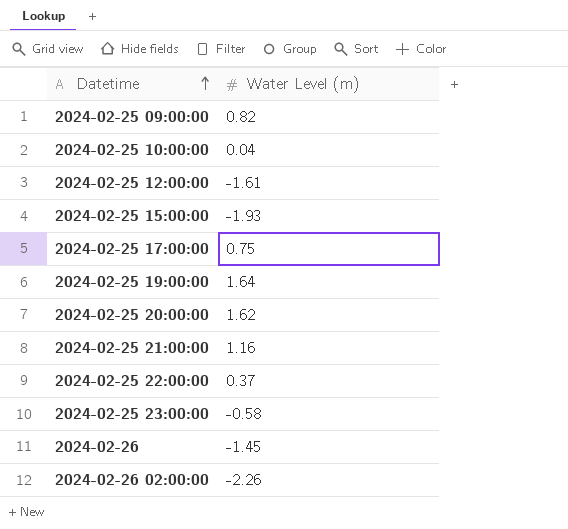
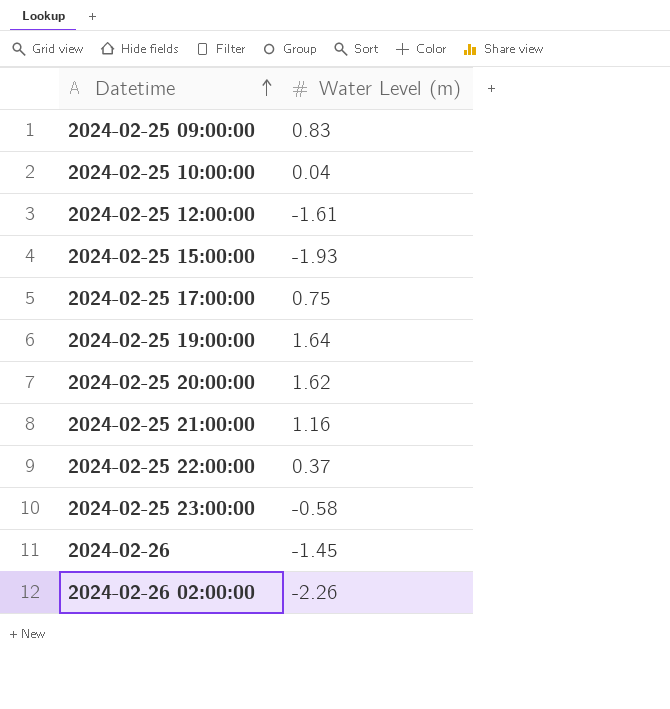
2024-02-25 09:00:00 | Water Level (m): 0.82 -> 0.83

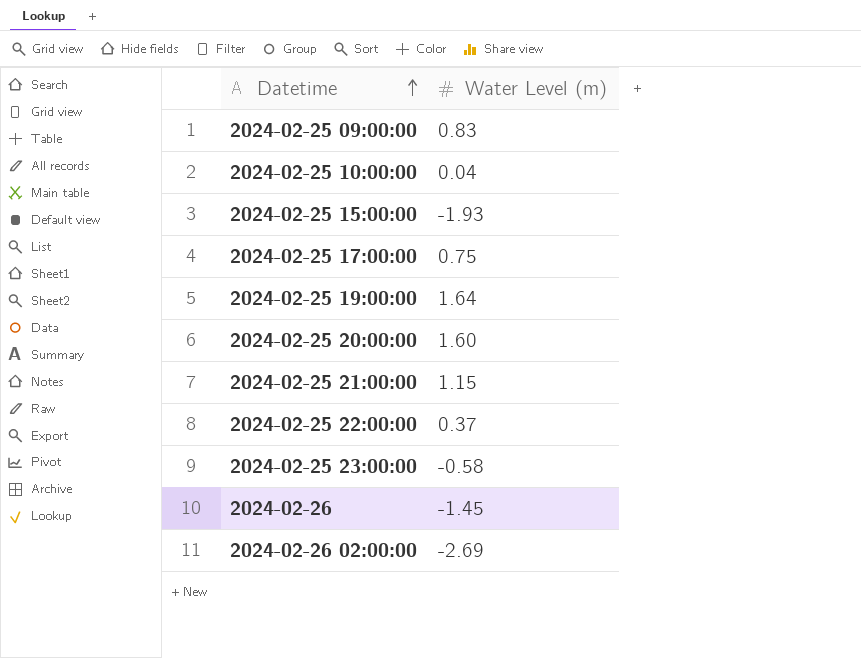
row 2024-02-25 12:00:00: -1.61 -> none
2024-02-25 20:00:00 | Water Level (m): 1.62 -> 1.60
2024-02-25 21:00:00 | Water Level (m): 1.16 -> 1.15
2024-02-26 02:00:00 | Water Level (m): -2.26 -> -2.69

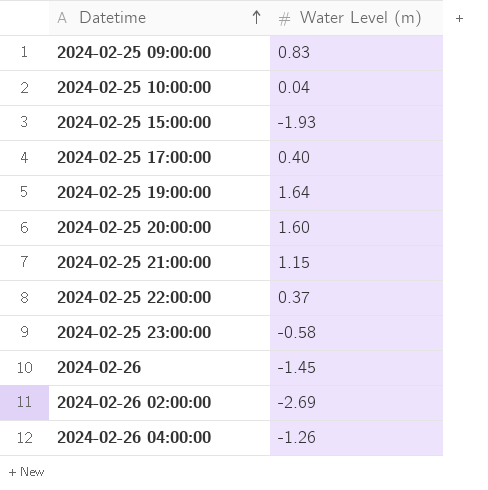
2024-02-25 17:00:00 | Water Level (m): 0.75 -> 0.40
row 2024-02-26 04:00:00: none -> -1.26

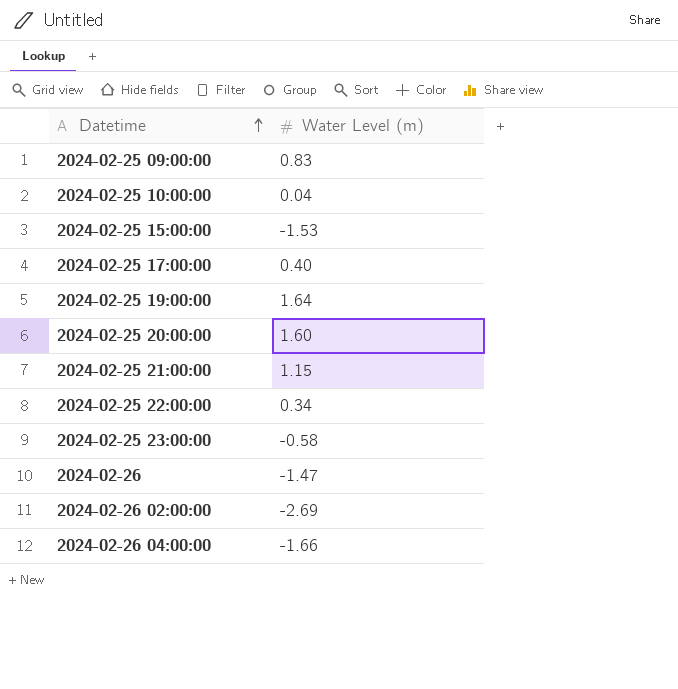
2024-02-25 15:00:00 | Water Level (m): -1.93 -> -1.53
2024-02-25 22:00:00 | Water Level (m): 0.37 -> 0.34
2024-02-26 | Water Level (m): -1.45 -> -1.47
2024-02-26 04:00:00 | Water Level (m): -1.26 -> -1.66

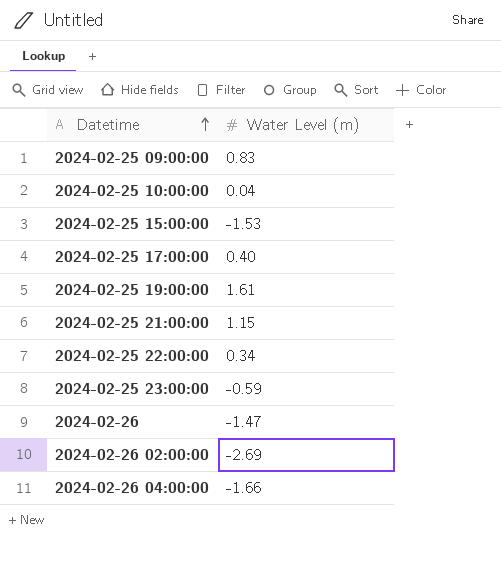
row 2024-02-25 20:00:00: 1.60 -> none
2024-02-25 19:00:00 | Water Level (m): 1.64 -> 1.61
2024-02-25 23:00:00 | Water Level (m): -0.58 -> -0.59

